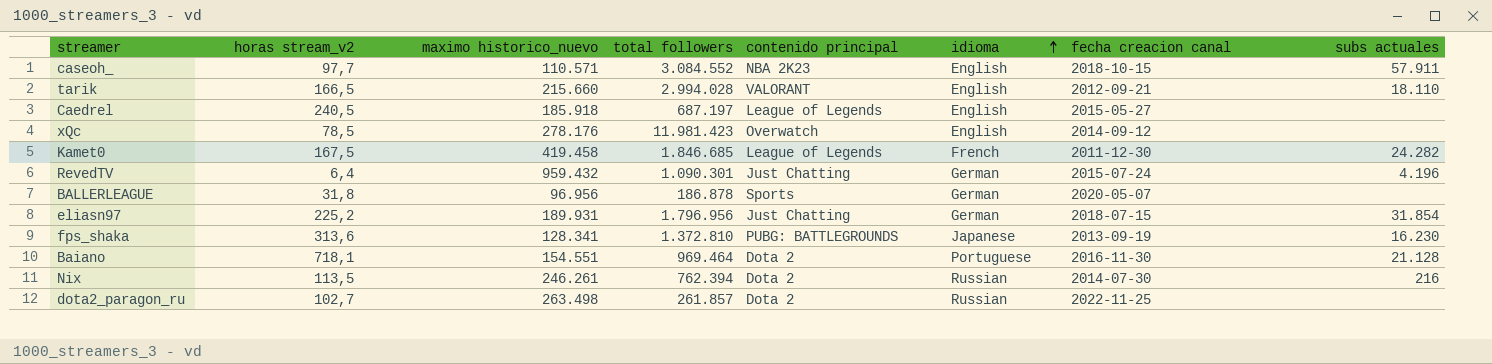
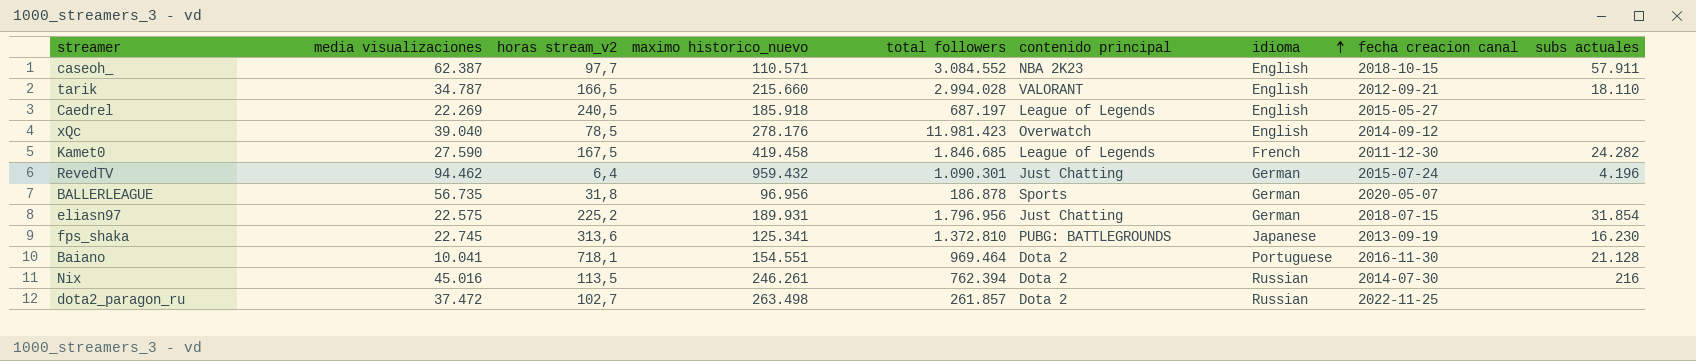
column media visualizaciones | position: none -> 2
fps_shaka | maximo historico_nuevo: 128.341 -> 125.341

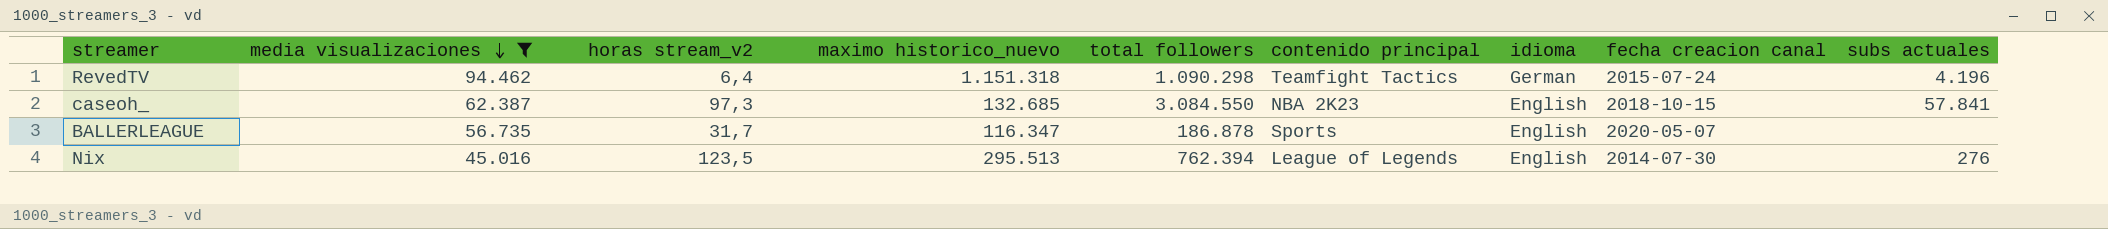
filter: none -> media visualizaciones >= 45.016
row order: idioma ascending -> media visualizaciones descending
RevedTV | maximo historico_nuevo: 959.432 -> 1.151.318
RevedTV | total followers: 1.090.301 -> 1.090.298
RevedTV | contenido principal: Just Chatting -> Teamfight Tactics
caseoh_ | horas stream_v2: 97,7 -> 97,3
caseoh_ | maximo historico_nuevo: 110.571 -> 132.685
caseoh_ | total followers: 3.084.552 -> 3.084.550
caseoh_ | subs actuales: 57.911 -> 57.841
BALLERLEAGUE | horas stream_v2: 31,8 -> 31,7
BALLERLEAGUE | maximo historico_nuevo: 96.956 -> 116.347
BALLERLEAGUE | idioma: German -> English
Nix | horas stream_v2: 113,5 -> 123,5
Nix | maximo historico_nuevo: 246.261 -> 295.513
Nix | contenido principal: Dota 2 -> League of Legends
Nix | idioma: Russian -> English
Nix | subs actuales: 216 -> 276

